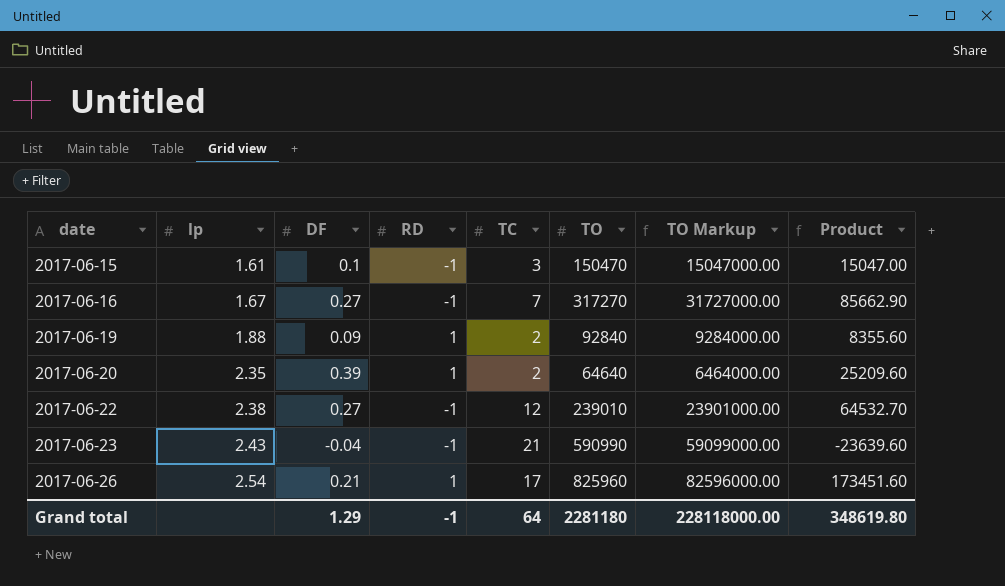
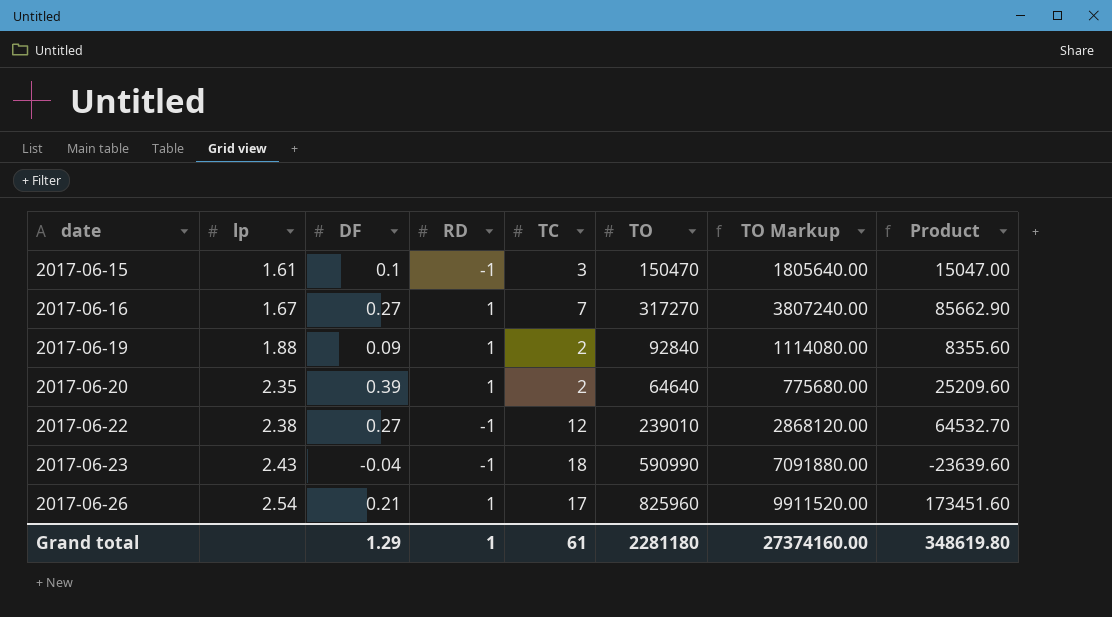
column TO Markup | formula: [TO] * 100 -> [TO] * 12
2017-06-16 | RD: -1 -> 1
2017-06-23 | TC: 21 -> 18
Grand total | RD: -1 -> 1
Grand total | TC: 64 -> 61
Grand total | TO Markup: 228118000.00 -> 27374160.00

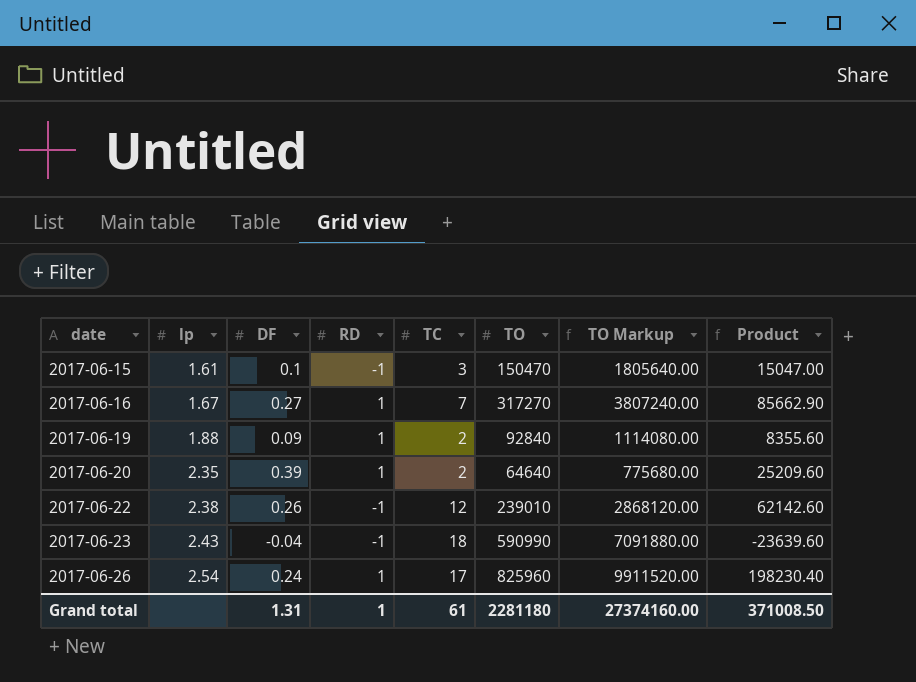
2017-06-22 | DF: 0.27 -> 0.26
2017-06-22 | Product: 64532.70 -> 62142.60
2017-06-26 | DF: 0.21 -> 0.24
2017-06-26 | Product: 173451.60 -> 198230.40
Grand total | DF: 1.29 -> 1.31
Grand total | Product: 348619.80 -> 371008.50

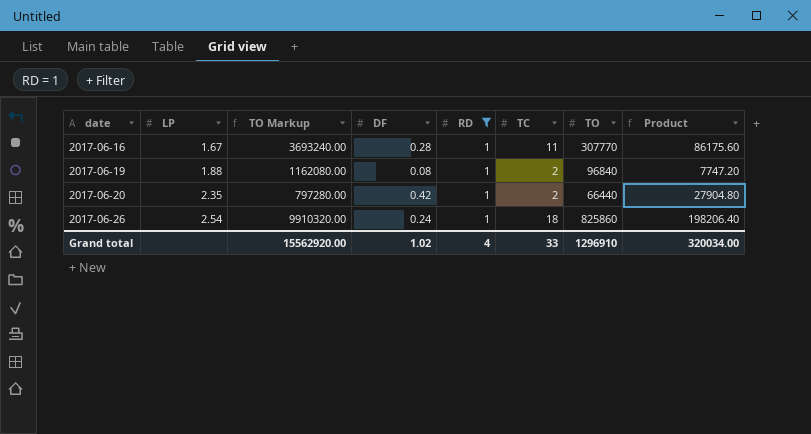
filter: none -> RD = 1
column name: lp -> LP
column TO Markup | position: 7 -> 3
2017-06-16 | TO Markup: 3807240.00 -> 3693240.00
2017-06-16 | DF: 0.27 -> 0.28
2017-06-16 | TC: 7 -> 11
2017-06-16 | TO: 317270 -> 307770
2017-06-16 | Product: 85662.90 -> 86175.60
2017-06-19 | TO Markup: 1114080.00 -> 1162080.00
2017-06-19 | DF: 0.09 -> 0.08
2017-06-19 | TO: 92840 -> 96840
2017-06-19 | Product: 8355.60 -> 7747.20
2017-06-20 | TO Markup: 775680.00 -> 797280.00
2017-06-20 | DF: 0.39 -> 0.42
2017-06-20 | TO: 64640 -> 66440
2017-06-20 | Product: 25209.60 -> 27904.80
2017-06-26 | TO Markup: 9911520.00 -> 9910320.00
2017-06-26 | TC: 17 -> 18
2017-06-26 | TO: 825960 -> 825860
2017-06-26 | Product: 198230.40 -> 198206.40
Grand total | TO Markup: 27374160.00 -> 15562920.00
Grand total | DF: 1.31 -> 1.02
Grand total | RD: 1 -> 4
Grand total | TC: 61 -> 33
Grand total | TO: 2281180 -> 1296910
Grand total | Product: 371008.50 -> 320034.00

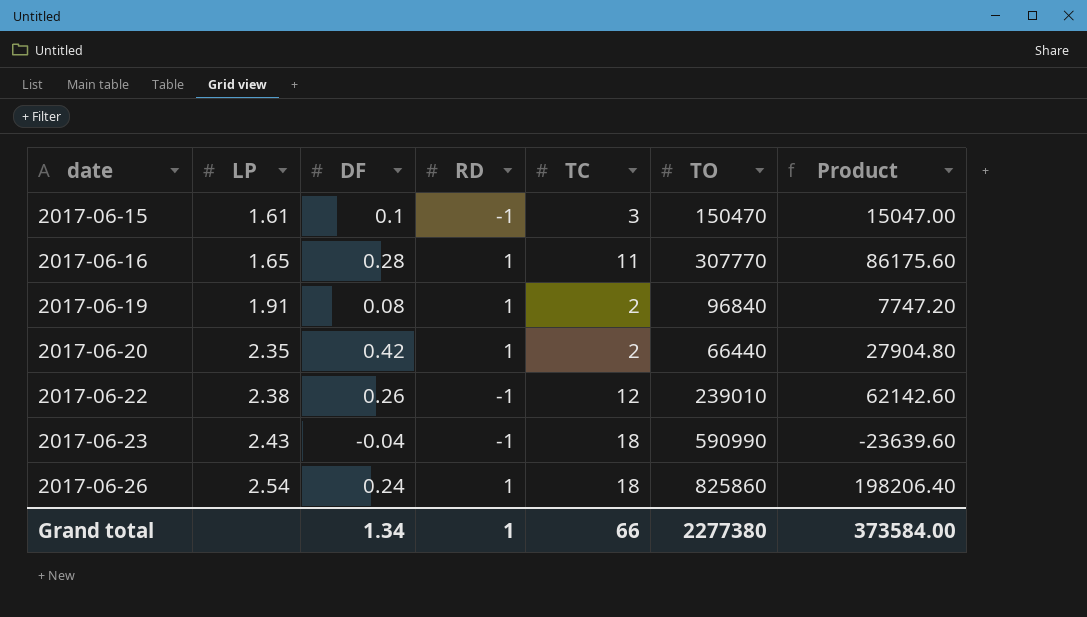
filter: RD = 1 -> none
column TO Markup | formula: [TO] * 12 -> none
2017-06-16 | LP: 1.67 -> 1.65
2017-06-19 | LP: 1.88 -> 1.91
Grand total | DF: 1.02 -> 1.34
Grand total | RD: 4 -> 1
Grand total | TC: 33 -> 66
Grand total | TO: 1296910 -> 2277380
Grand total | Product: 320034.00 -> 373584.00

